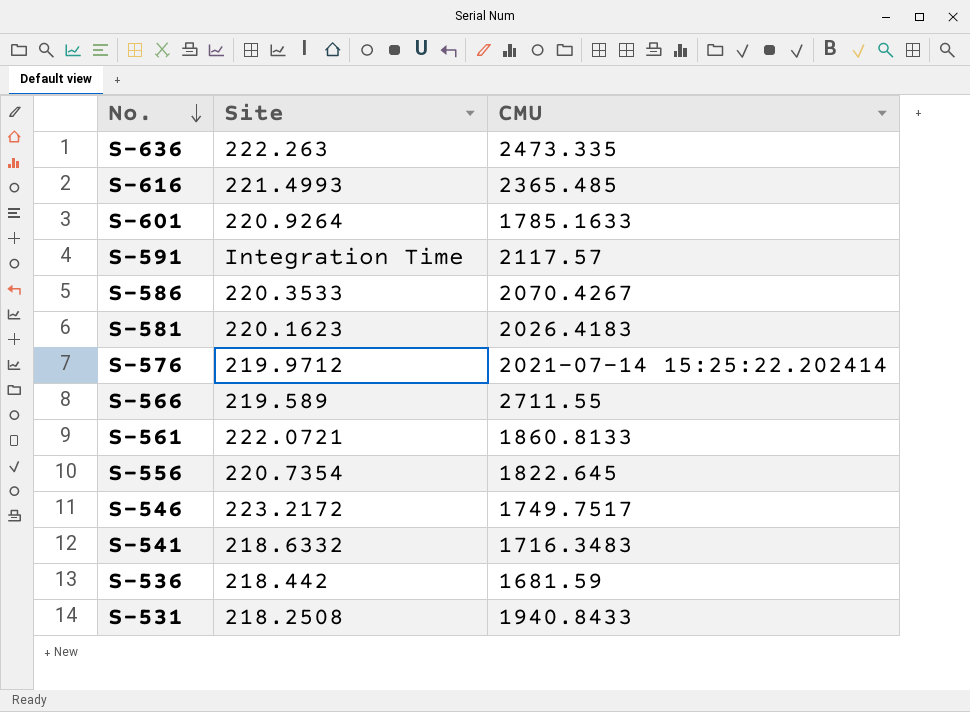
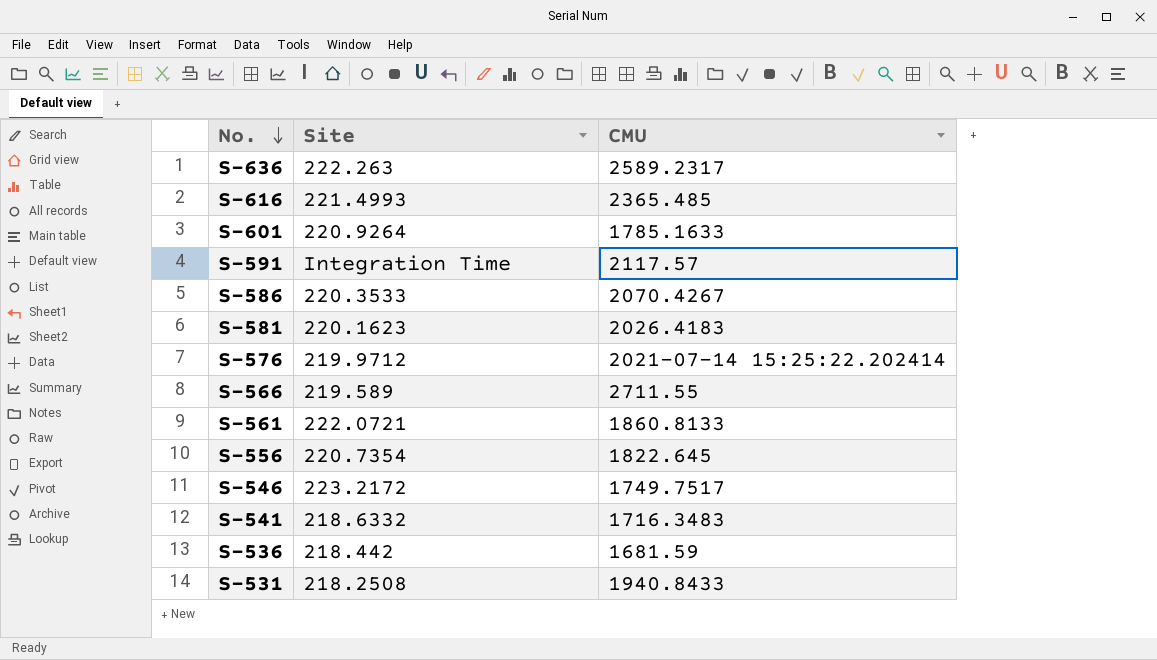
S-636 | CMU: 2473.335 -> 2589.2317

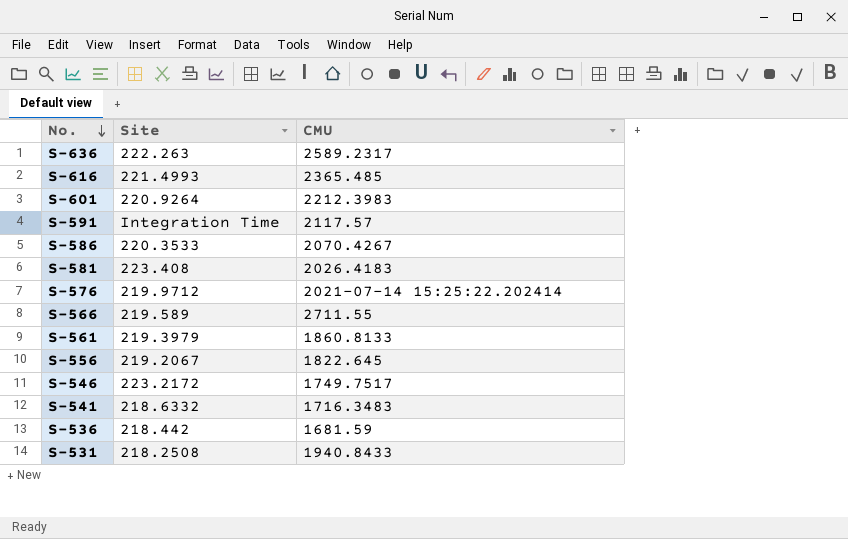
S-601 | CMU: 1785.1633 -> 2212.3983
S-581 | Site: 220.1623 -> 223.408
S-561 | Site: 222.0721 -> 219.3979
S-556 | Site: 220.7354 -> 219.2067

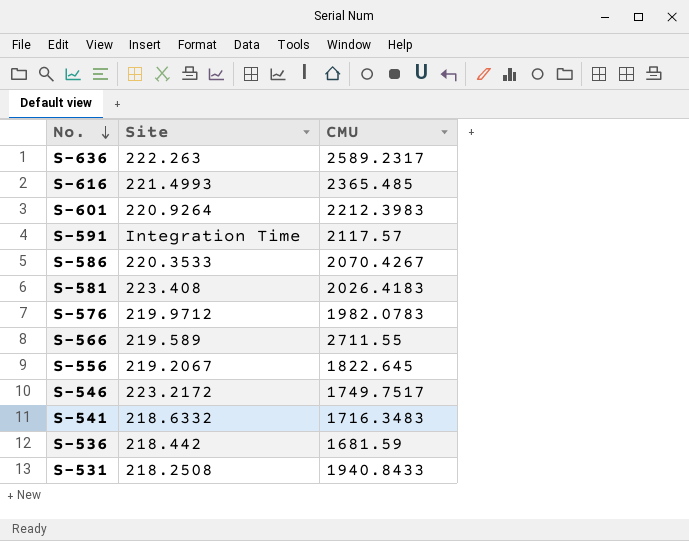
row S-561: 219.3979 | 1860.8133 -> none
S-576 | CMU: 2021-07-14 15:25:22.202414 -> 1982.0783

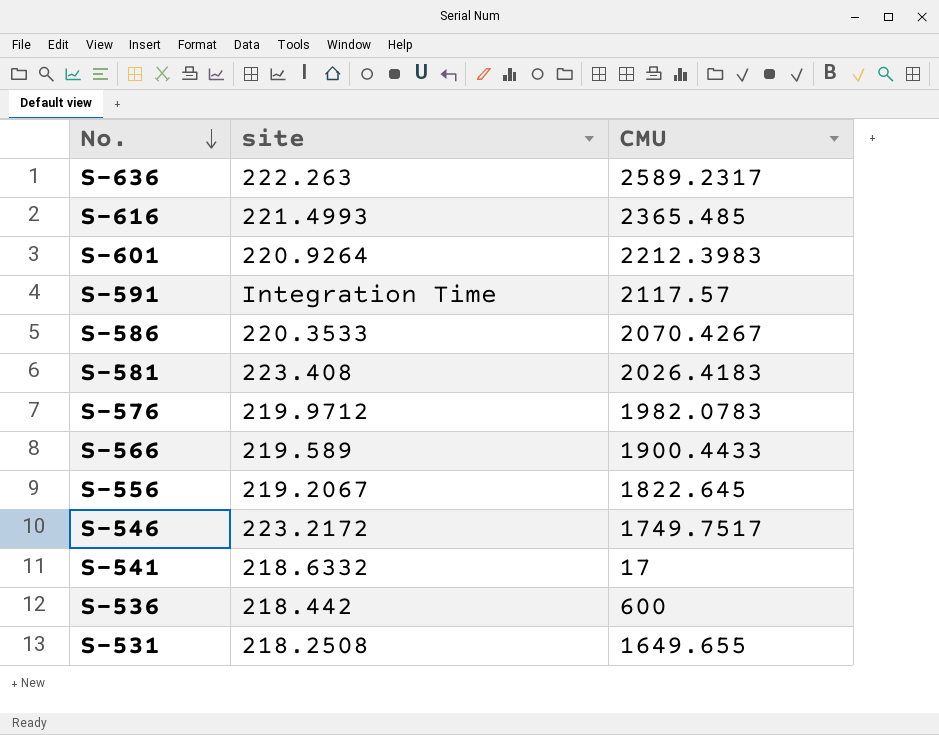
column name: Site -> site
S-566 | CMU: 2711.55 -> 1900.4433
S-541 | CMU: 1716.3483 -> 17
S-536 | CMU: 1681.59 -> 600
S-531 | CMU: 1940.8433 -> 1649.655

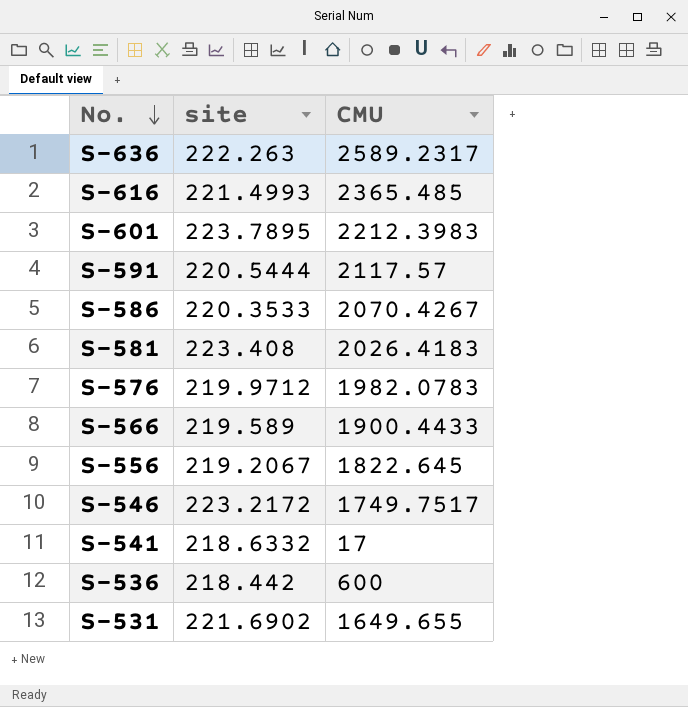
S-601 | site: 220.9264 -> 223.7895
S-591 | site: Integration Time -> 220.5444
S-531 | site: 218.2508 -> 221.6902

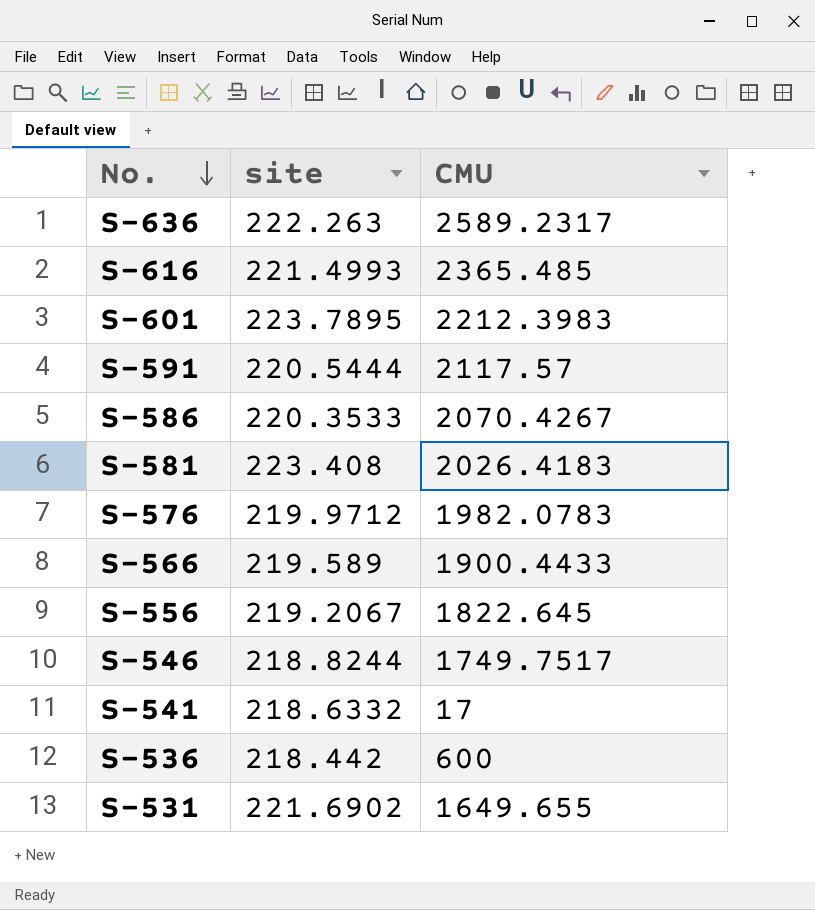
S-546 | site: 223.2172 -> 218.8244

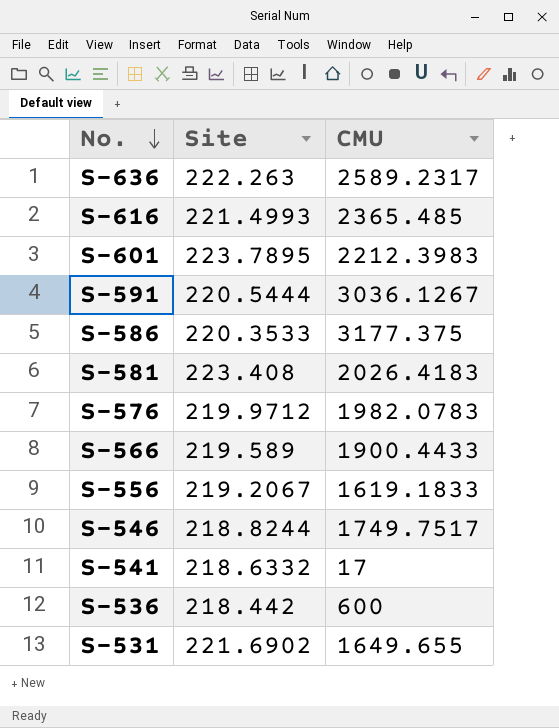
column name: site -> Site
S-591 | CMU: 2117.57 -> 3036.1267
S-586 | CMU: 2070.4267 -> 3177.375
S-556 | CMU: 1822.645 -> 1619.1833

